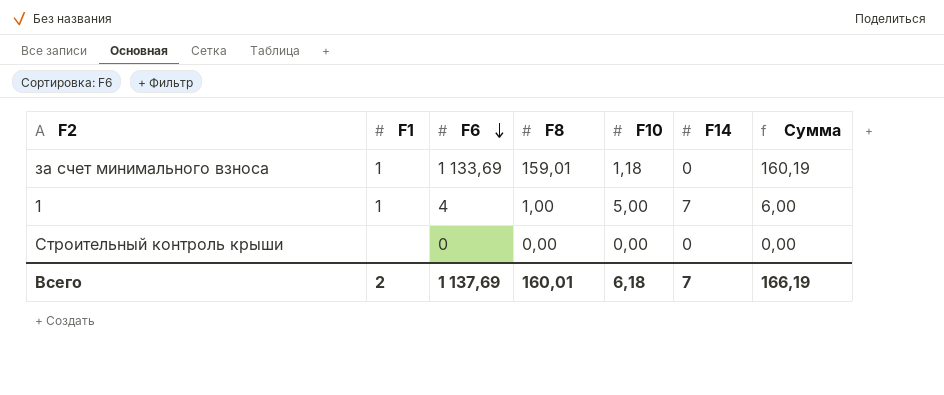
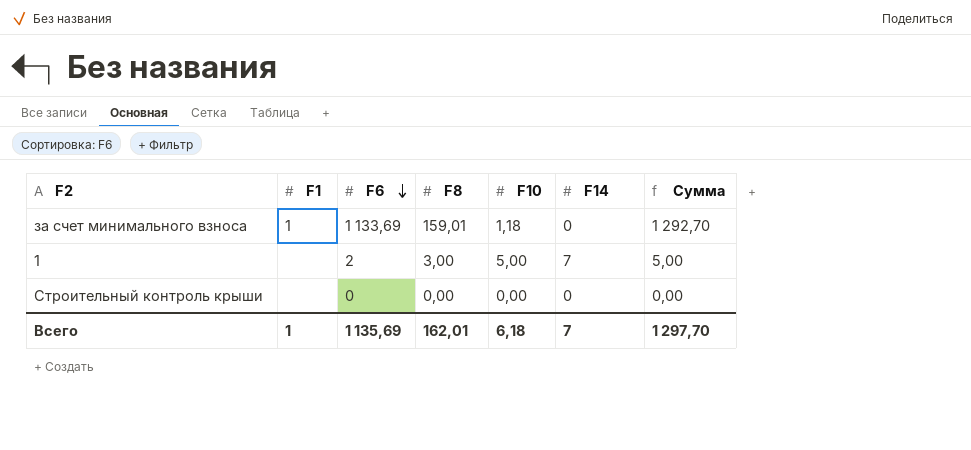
column Сумма | formula: [F8] + [F10] -> [F6] + [F8]
1 | F1: 1 -> none
1 | F6: 4 -> 2
1 | F8: 1,00 -> 3,00
Всего | F1: 2 -> 1
Всего | F6: 1 137,69 -> 1 135,69
Всего | F8: 160,01 -> 162,01
Всего | Сумма: 166,19 -> 1 297,70

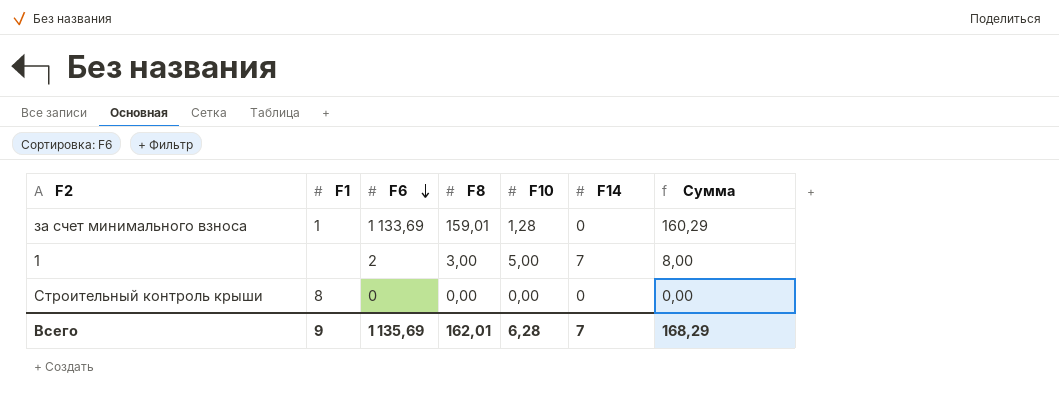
column Сумма | formula: [F6] + [F8] -> [F8] + [F10]
за счет минимального взноса | F10: 1,18 -> 1,28
Строительный контроль крыши | F1: none -> 8
Всего | F1: 1 -> 9
Всего | F10: 6,18 -> 6,28
Всего | Сумма: 1 297,70 -> 168,29

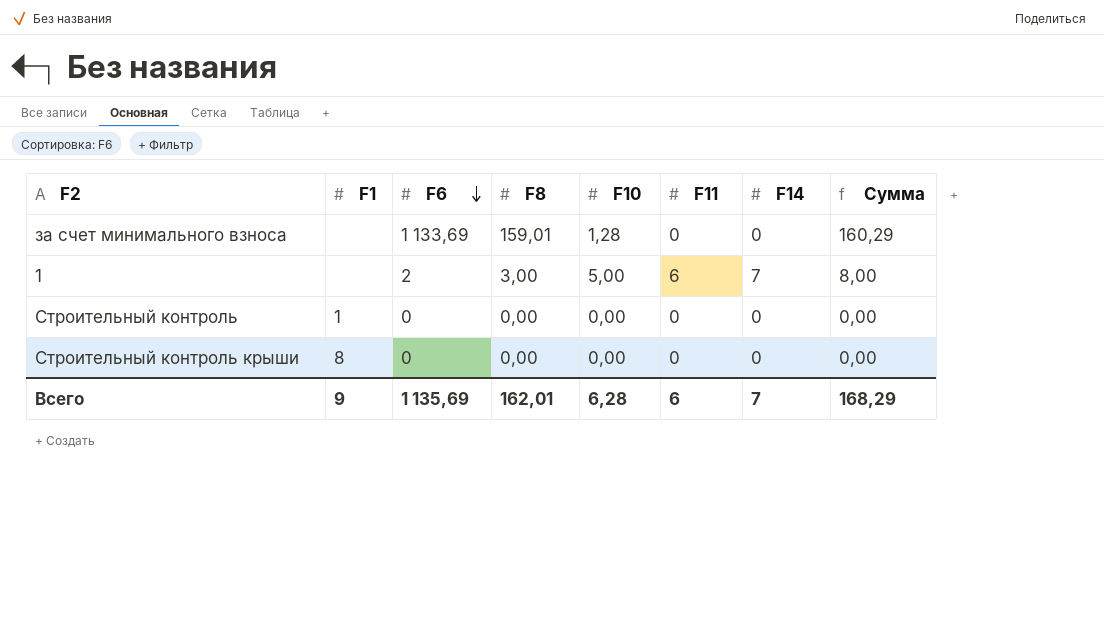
column F11 | position: none -> 6
за счет минимального взноса | F1: 1 -> none
row Строительный контроль: none -> 1 | 0 | 0,00 | 0,00 | 0 | 0 | 0,00

